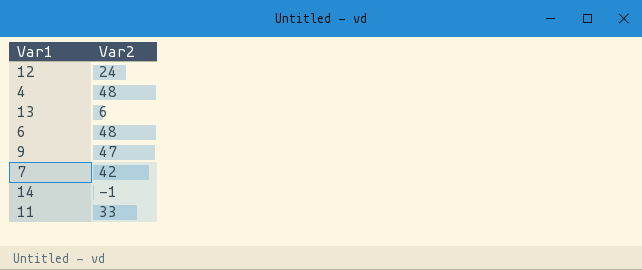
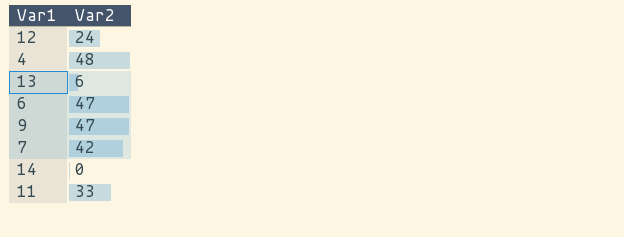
6 | Var2: 48 -> 47
14 | Var2: -1 -> 0

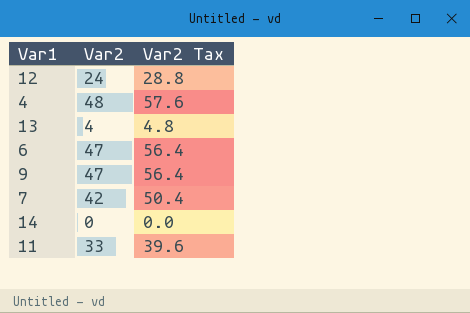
column Var2 Tax | formula: none -> [Var2] * 1.2
13 | Var2: 6 -> 4

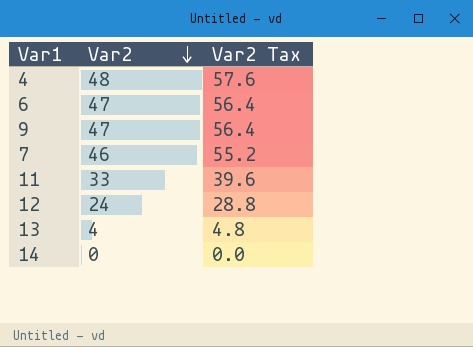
row order: none -> Var2 descending
7 | Var2: 42 -> 46
7 | Var2 Tax: 50.4 -> 55.2

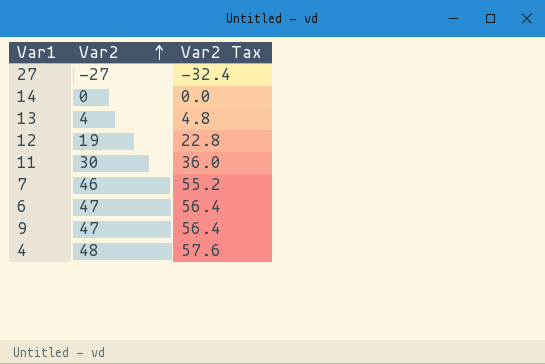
row order: Var2 descending -> Var2 ascending
row 27: none -> -27 | -32.4
12 | Var2: 24 -> 19
12 | Var2 Tax: 28.8 -> 22.8
11 | Var2: 33 -> 30
11 | Var2 Tax: 39.6 -> 36.0

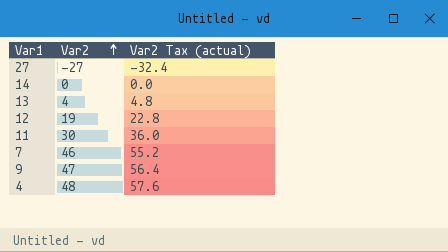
column name: Var2 Tax -> Var2 Tax (actual)
row 6: 47 | 56.4 -> none

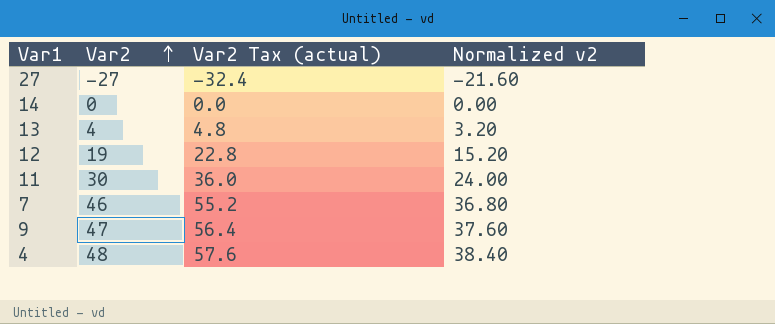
column Normalized v2 | formula: none -> [Var2] * 0.8

